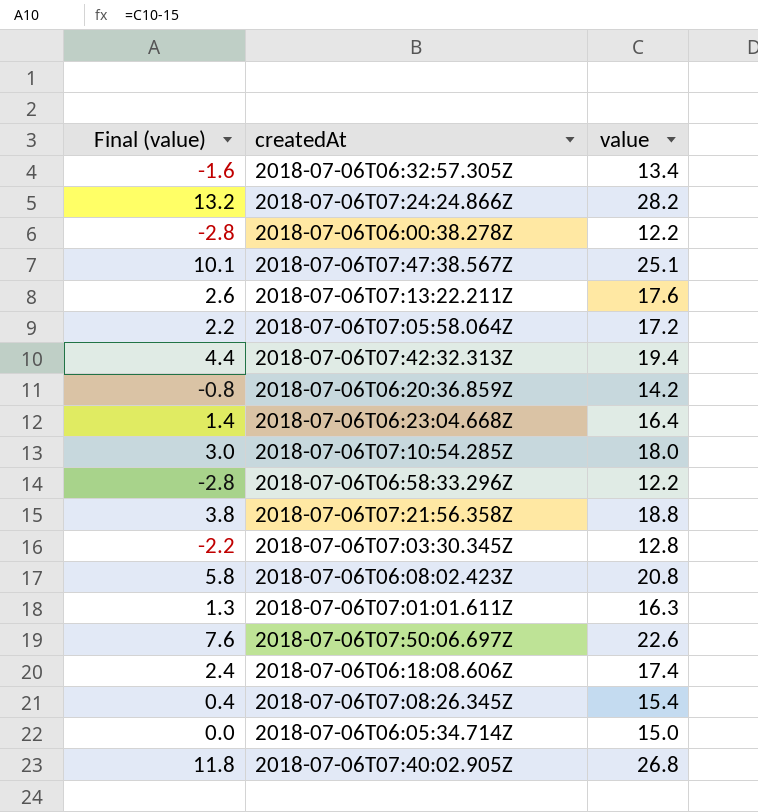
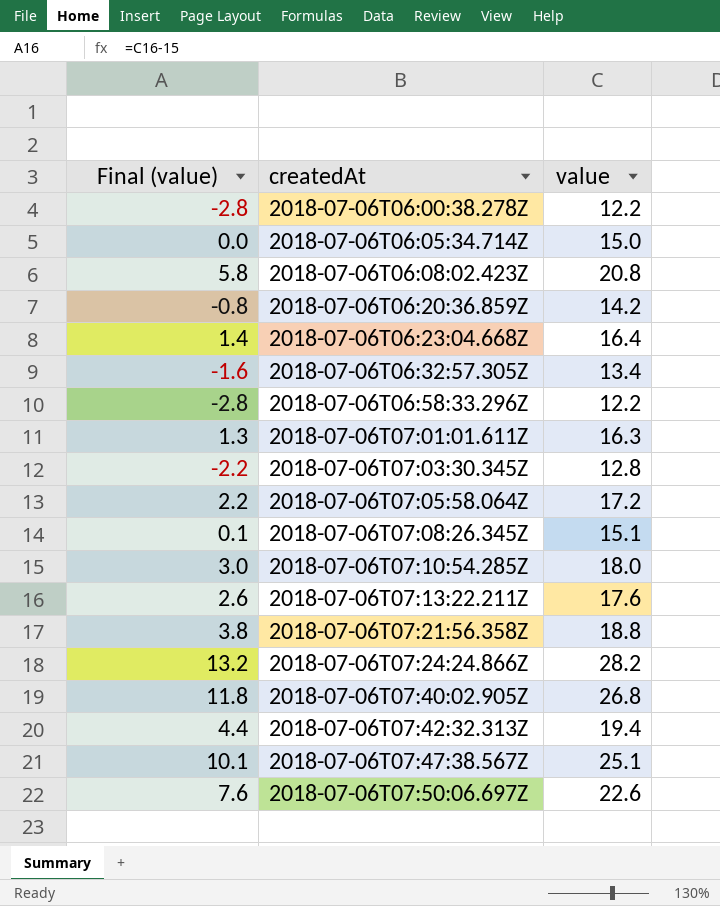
row order: none -> createdAt ascending
row 2018-07-06T06:18:08.606Z: 2.4 | 17.4 -> none
2018-07-06T07:08:26.345Z | Final (value): 0.4 -> 0.1
2018-07-06T07:08:26.345Z | value: 15.4 -> 15.1

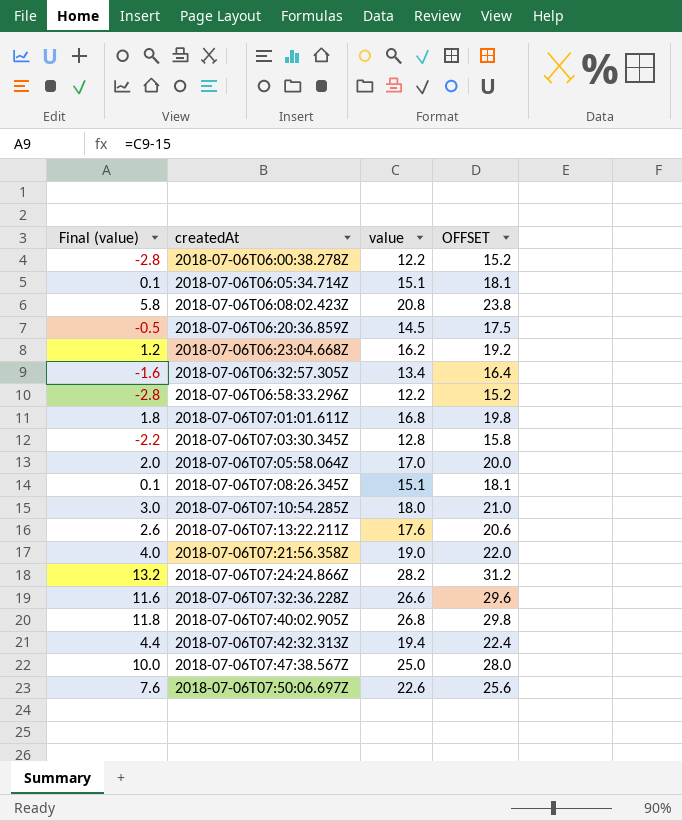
column OFFSET | formula: none -> [value] + 3
2018-07-06T06:05:34.714Z | Final (value): 0.0 -> 0.1
2018-07-06T06:05:34.714Z | value: 15.0 -> 15.1
2018-07-06T06:20:36.859Z | Final (value): -0.8 -> -0.5
2018-07-06T06:20:36.859Z | value: 14.2 -> 14.5
2018-07-06T06:23:04.668Z | Final (value): 1.4 -> 1.2
2018-07-06T06:23:04.668Z | value: 16.4 -> 16.2
2018-07-06T07:01:01.611Z | Final (value): 1.3 -> 1.8
2018-07-06T07:01:01.611Z | value: 16.3 -> 16.8
2018-07-06T07:05:58.064Z | Final (value): 2.2 -> 2.0
2018-07-06T07:05:58.064Z | value: 17.2 -> 17.0
2018-07-06T07:21:56.358Z | Final (value): 3.8 -> 4.0
2018-07-06T07:21:56.358Z | value: 18.8 -> 19.0
row 2018-07-06T07:32:36.228Z: none -> 11.6 | 26.6 | 29.6
2018-07-06T07:47:38.567Z | Final (value): 10.1 -> 10.0
2018-07-06T07:47:38.567Z | value: 25.1 -> 25.0

